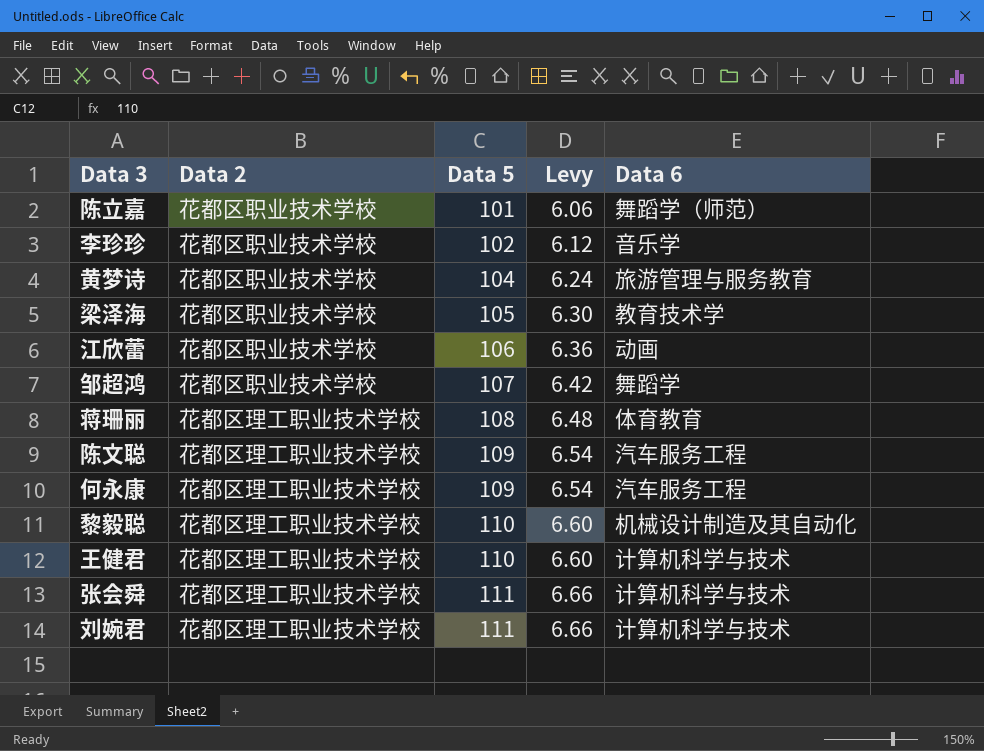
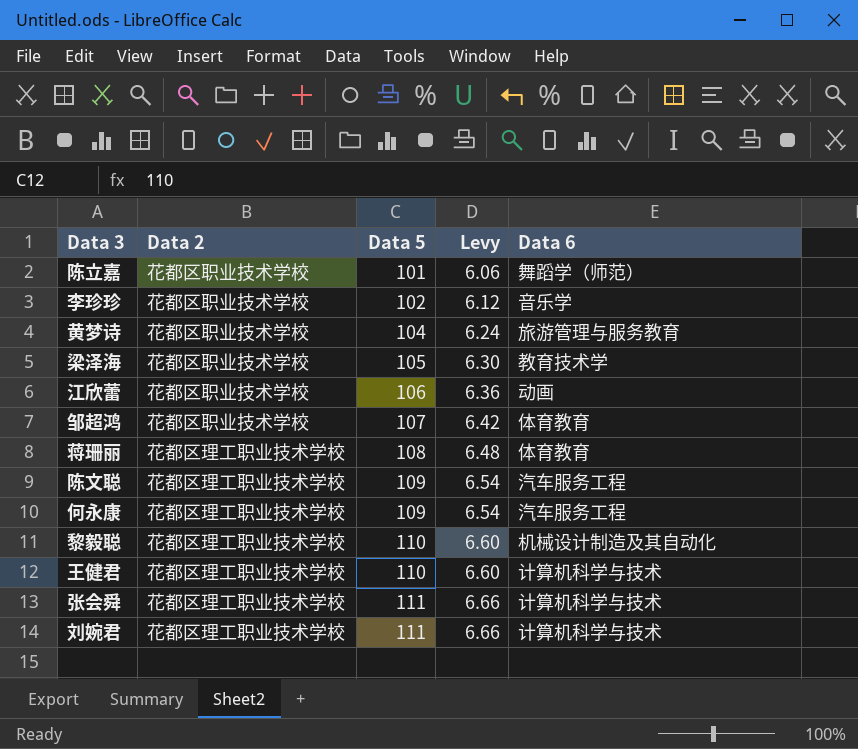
邹超鸿 | Data 6: 舞蹈学 -> 体育教育

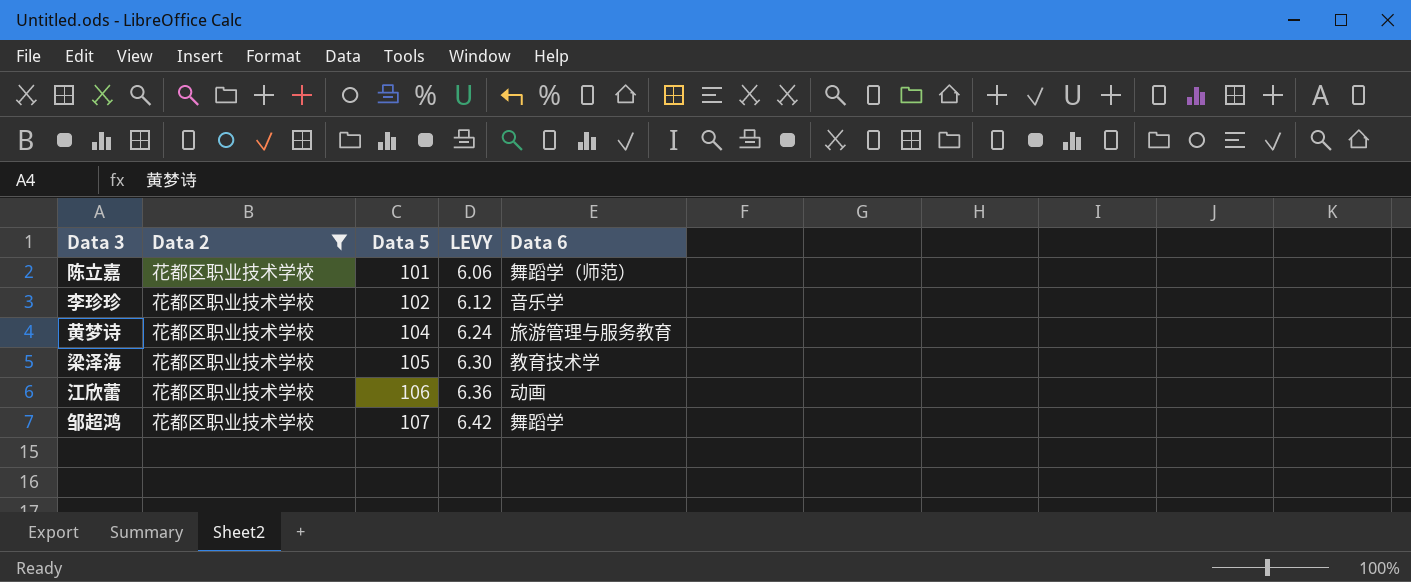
filter: none -> Data 2 = 花都区职业技术学校
column name: Levy -> LEVY
邹超鸿 | Data 6: 体育教育 -> 舞蹈学

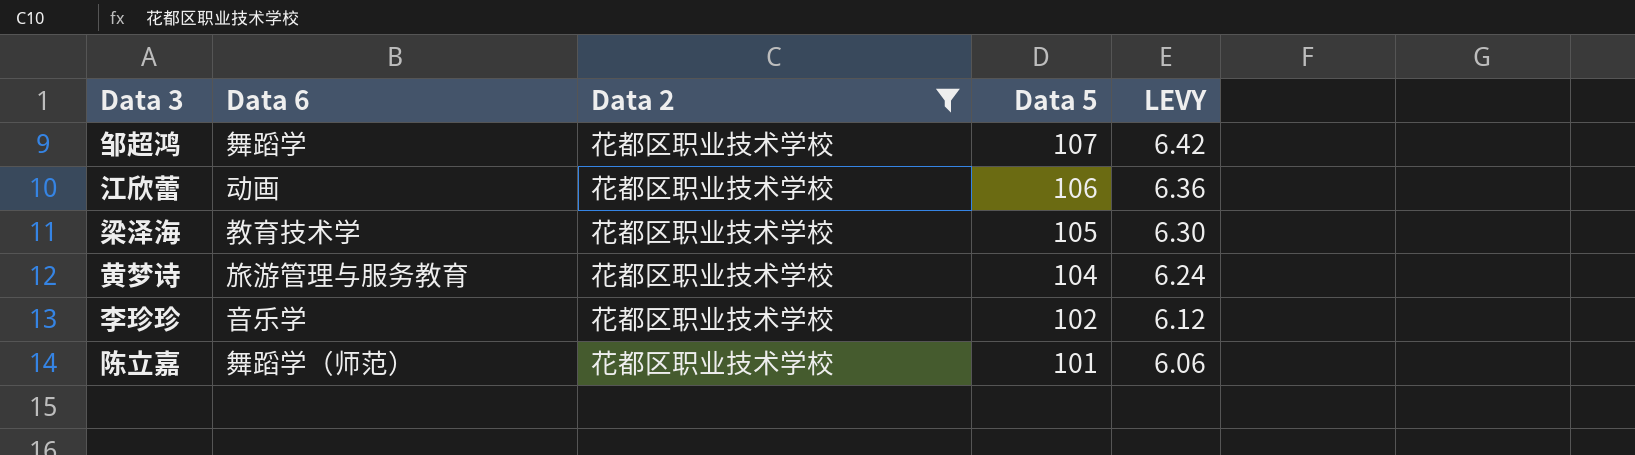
row order: Data 5 ascending -> Data 5 descending
column Data 6 | position: 5 -> 2

